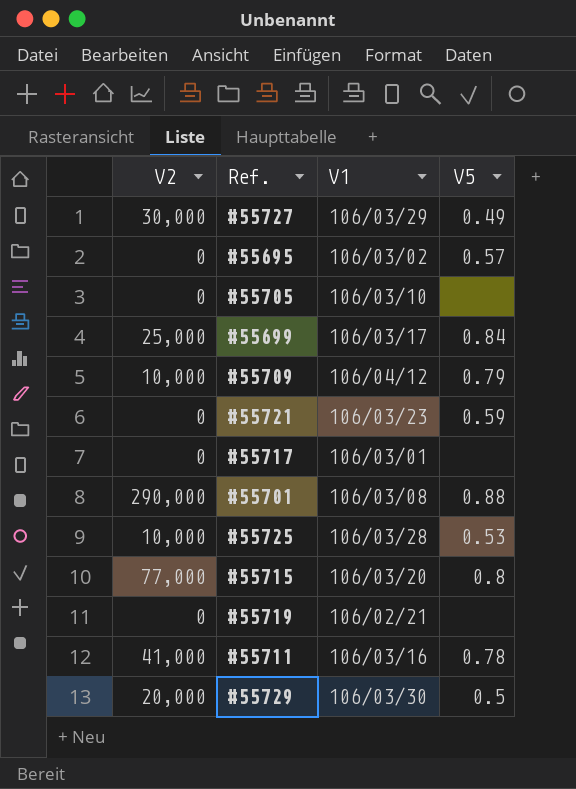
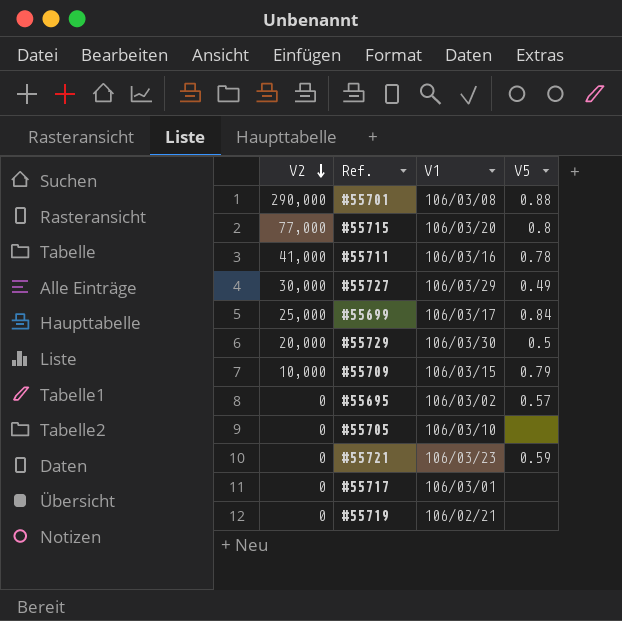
row order: none -> V2 descending
row #55725: 10,000 | 106/03/28 | 0.53 -> none
#55709 | V1: 106/04/12 -> 106/03/15

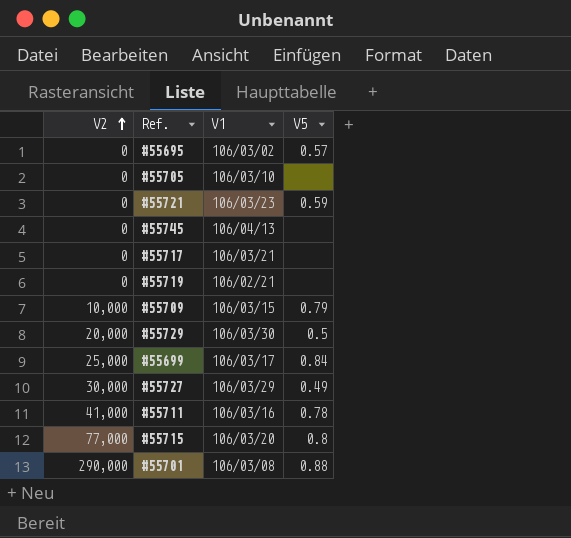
row order: V2 descending -> V2 ascending
row #55745: none -> 0 | 106/04/13 | none
#55717 | V1: 106/03/01 -> 106/03/21

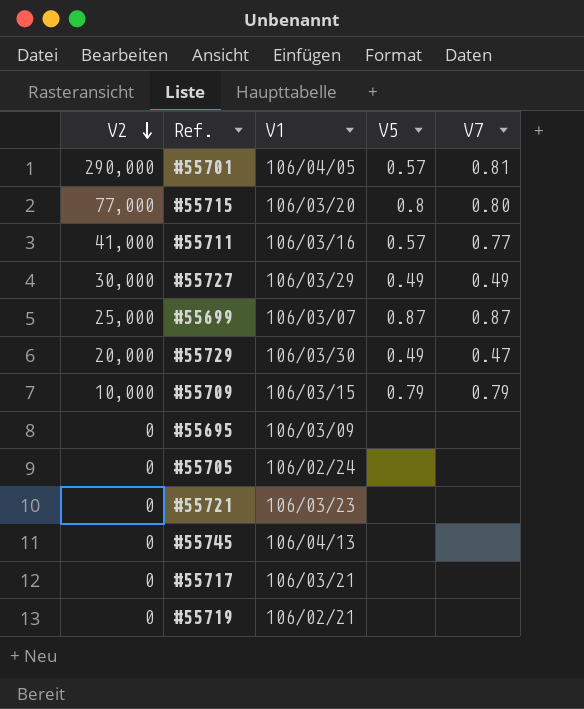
row order: V2 ascending -> V2 descending
column V7 | position: none -> 5
#55701 | V1: 106/03/08 -> 106/04/05
#55701 | V5: 0.88 -> 0.57
#55711 | V5: 0.78 -> 0.57
#55699 | V1: 106/03/17 -> 106/03/07
#55699 | V5: 0.84 -> 0.87
#55729 | V5: 0.5 -> 0.49
#55695 | V1: 106/03/02 -> 106/03/09
#55695 | V5: 0.57 -> none
#55705 | V1: 106/03/10 -> 106/02/24
#55721 | V5: 0.59 -> none

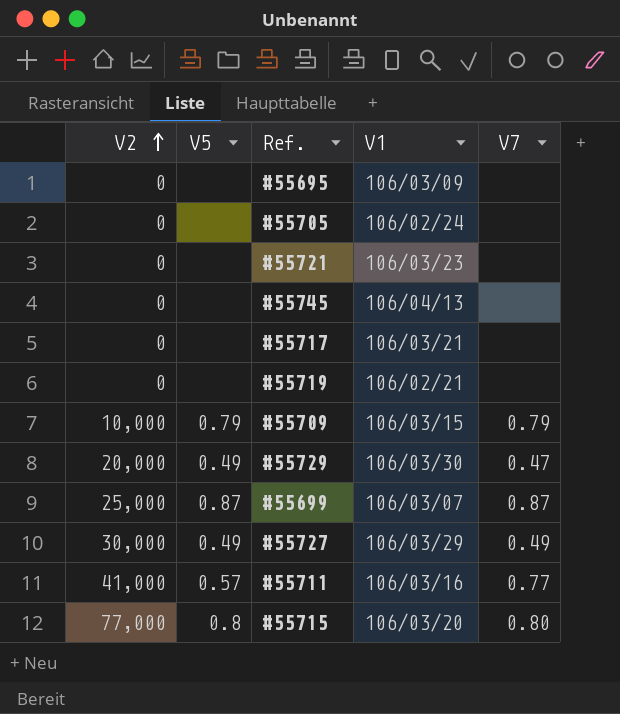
row order: V2 descending -> V2 ascending
column V5 | position: 4 -> 2
row #55701: 290,000 | 106/04/05 | 0.57 | 0.81 -> none

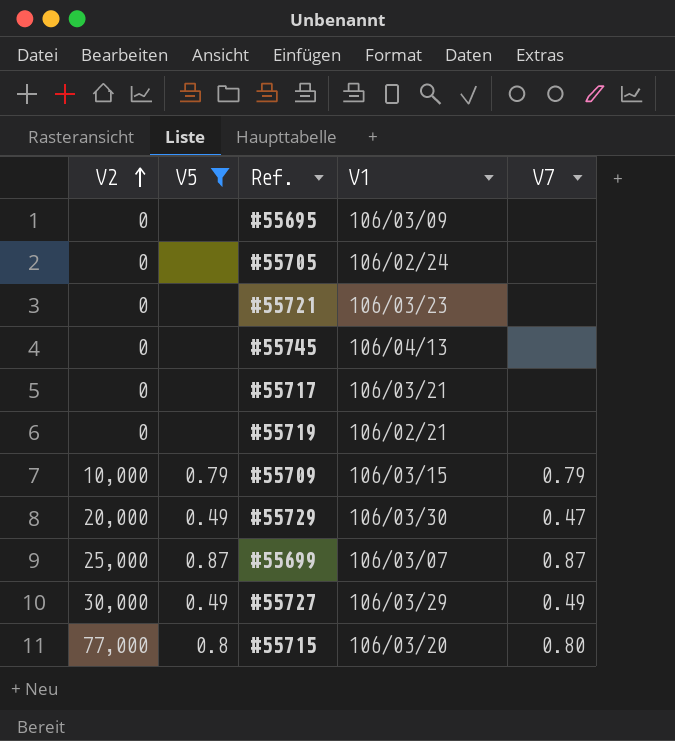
filter: none -> V5 != 0.57

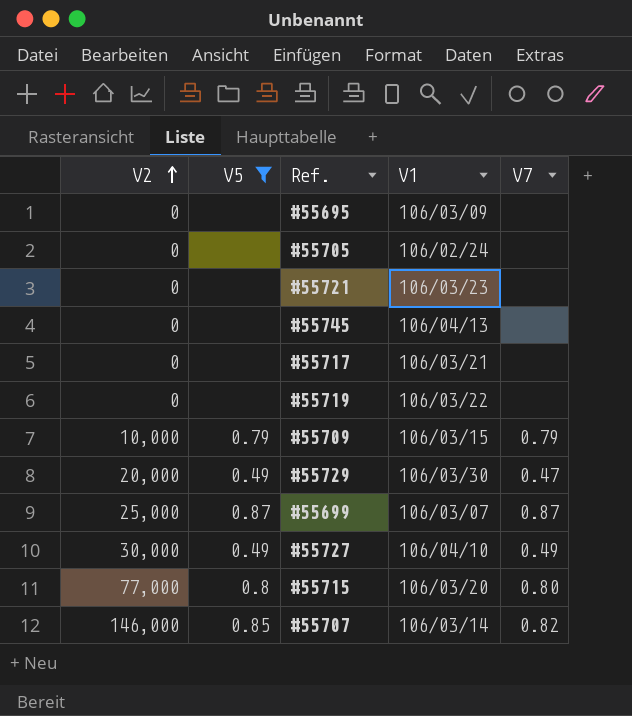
#55719 | V1: 106/02/21 -> 106/03/22
#55727 | V1: 106/03/29 -> 106/04/10
row #55707: none -> 146,000 | 0.85 | 106/03/14 | 0.82

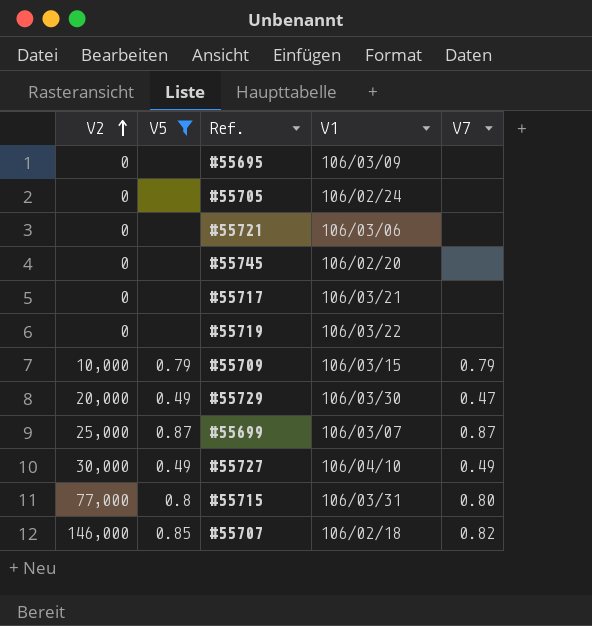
#55721 | V1: 106/03/23 -> 106/03/06
#55745 | V1: 106/04/13 -> 106/02/20
#55715 | V1: 106/03/20 -> 106/03/31
#55707 | V1: 106/03/14 -> 106/02/18

